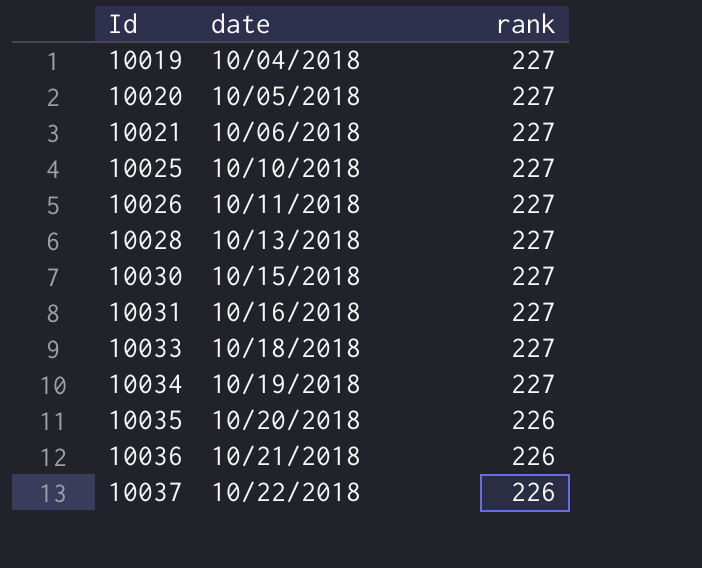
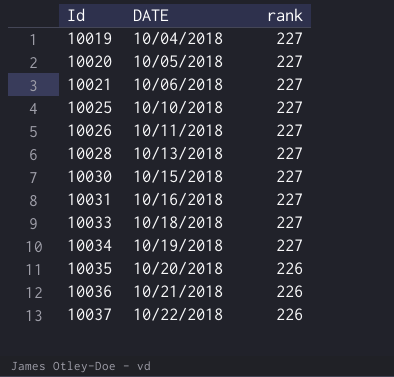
column name: date -> DATE

